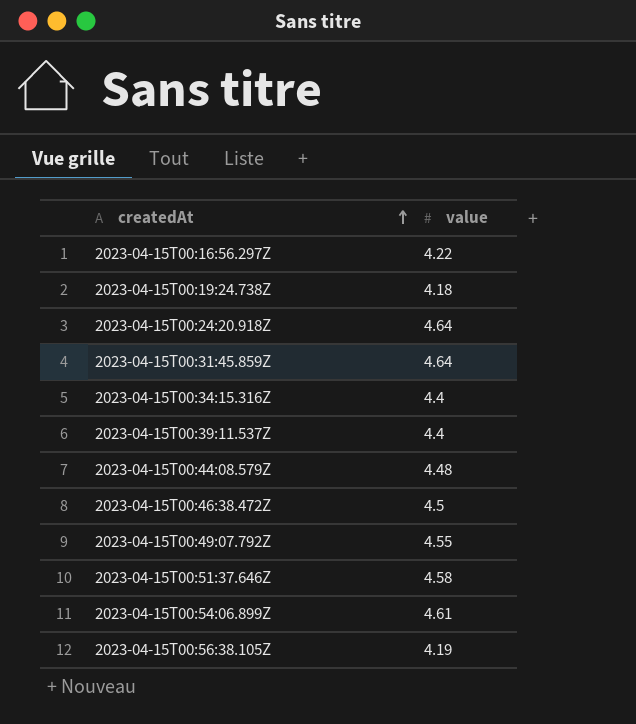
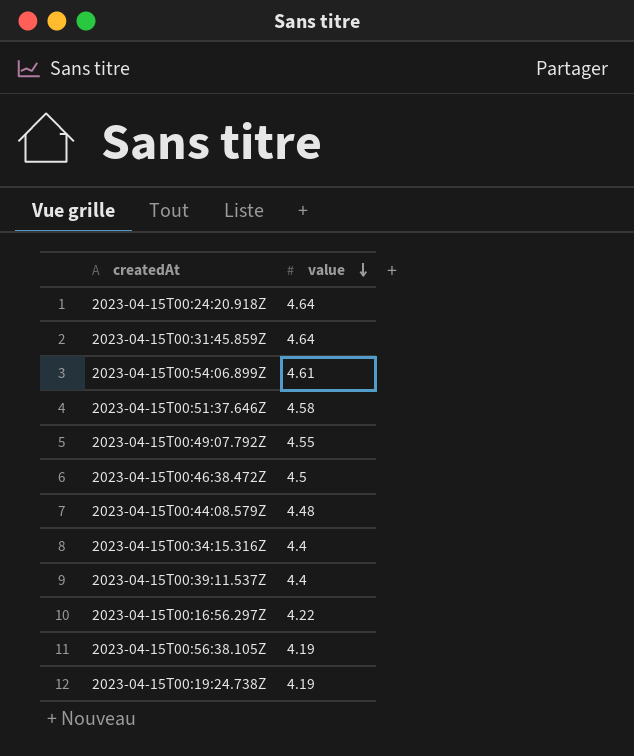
row order: createdAt ascending -> value descending
2023-04-15T00:19:24.738Z | value: 4.18 -> 4.19

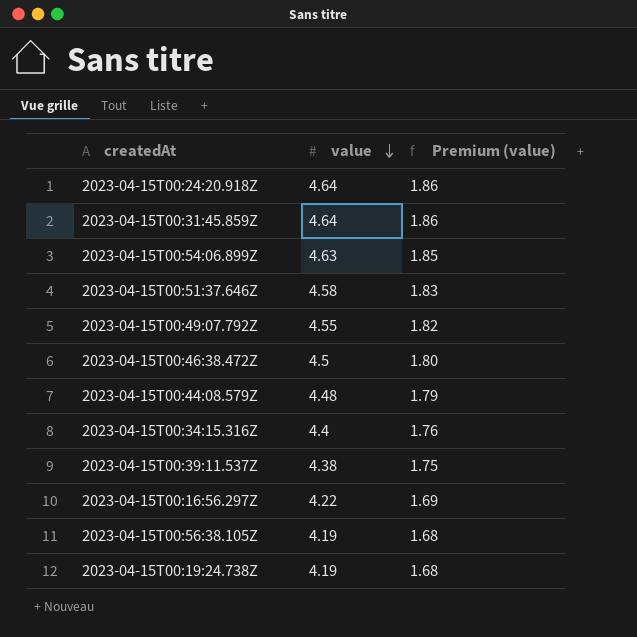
column Premium (value) | formula: none -> [value] * 0.4
2023-04-15T00:54:06.899Z | value: 4.61 -> 4.63
2023-04-15T00:39:11.537Z | value: 4.4 -> 4.38

